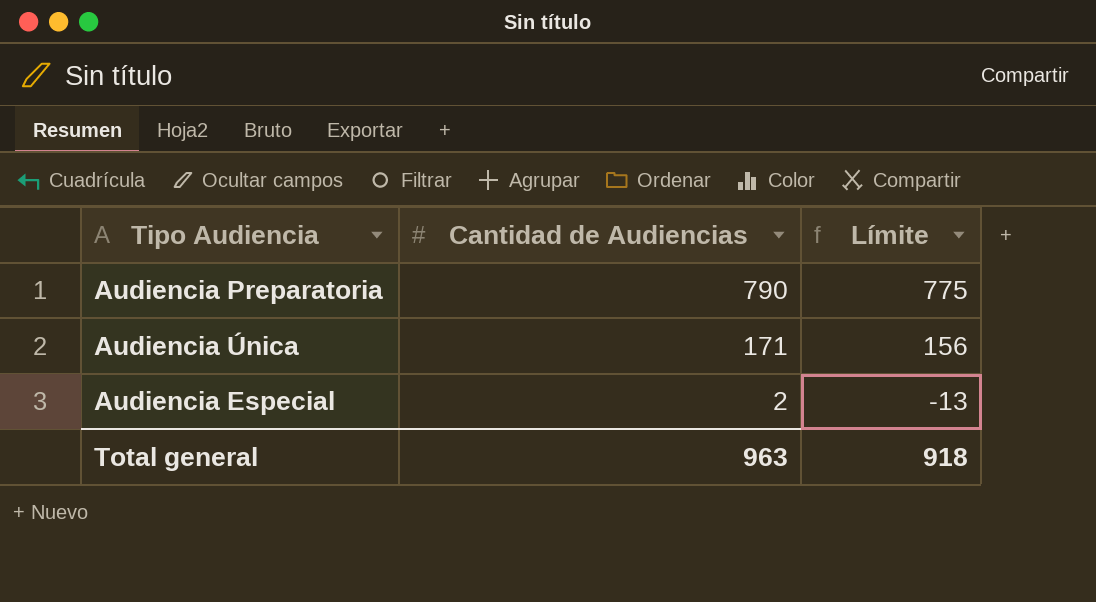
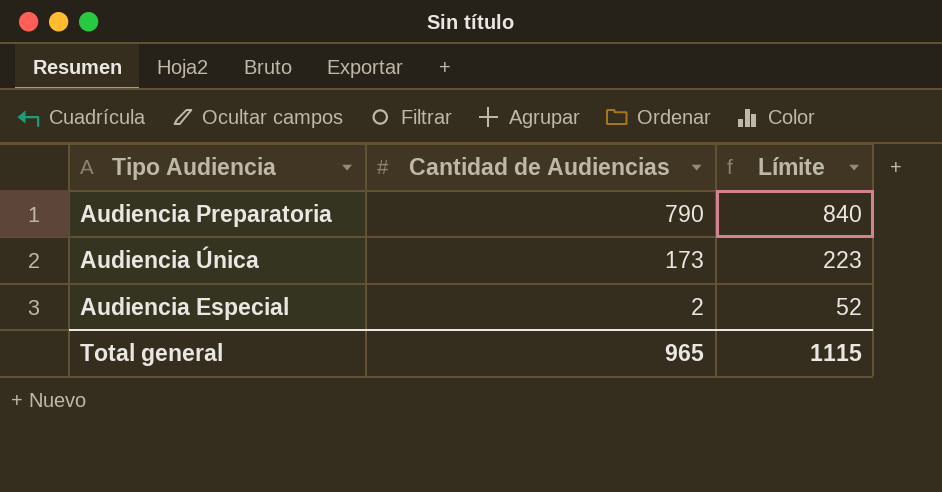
column Límite | formula: [Cantidad de Audiencias] - 15 -> [Cantidad de Audiencias] + 50
Audiencia Única | Cantidad de Audiencias: 171 -> 173
Total general | Cantidad de Audiencias: 963 -> 965
Total general | Límite: 918 -> 1115

